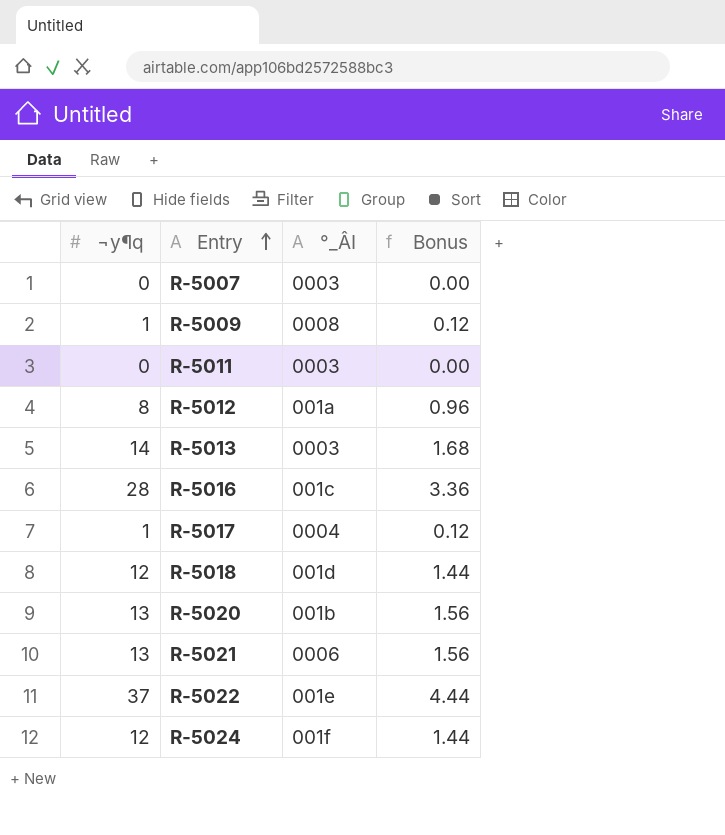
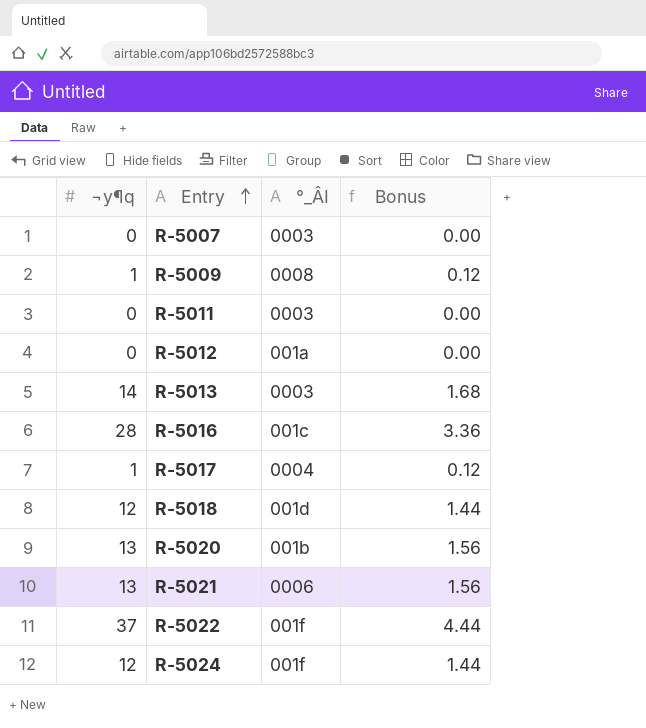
R-5012 | ¬y¶q: 8 -> 0
R-5012 | Bonus: 0.96 -> 0.00
R-5022 | °_ÂI: 001e -> 001f

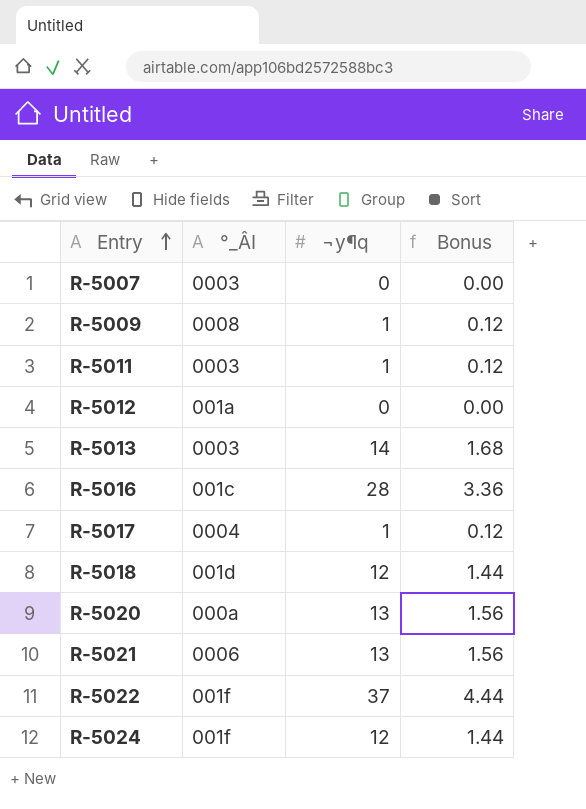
column ¬y¶q | position: 1 -> 3
R-5011 | ¬y¶q: 0 -> 1
R-5011 | Bonus: 0.00 -> 0.12
R-5020 | °_ÂI: 001b -> 000a

